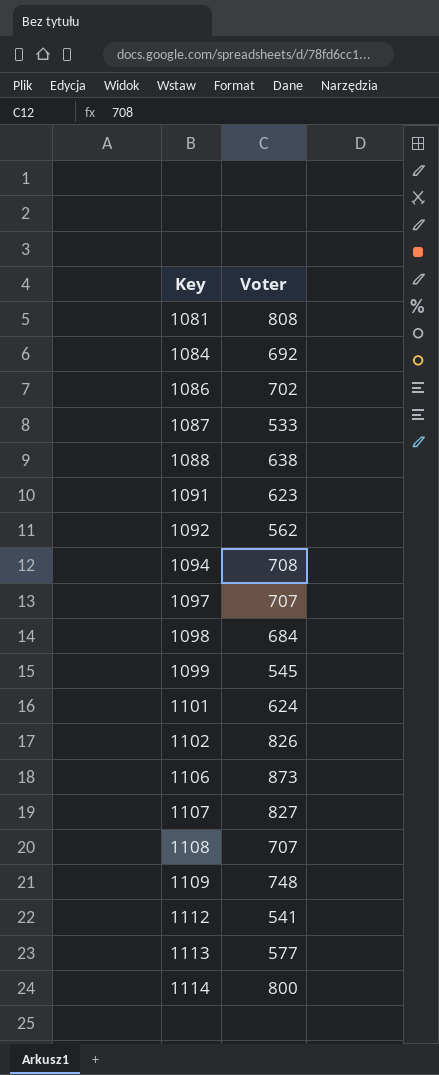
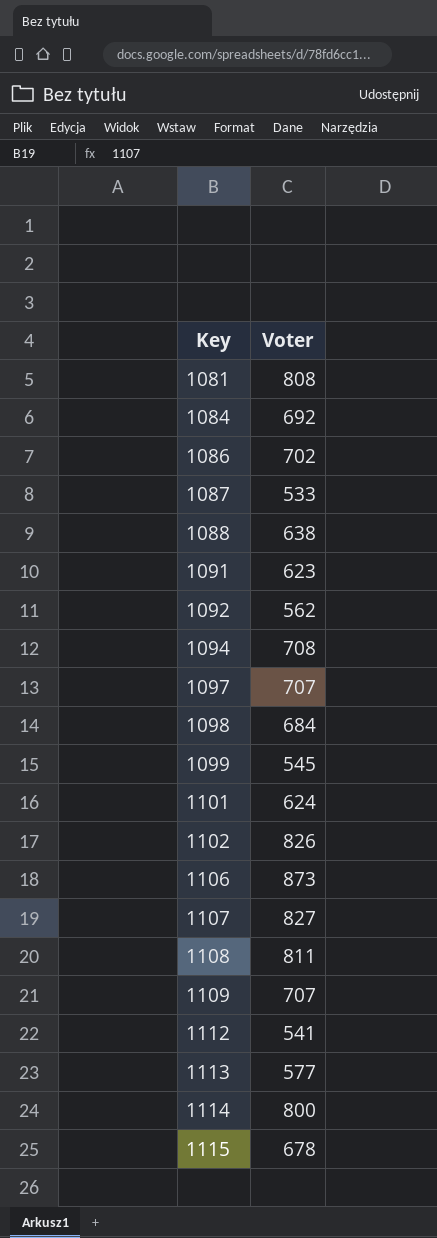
1108 | Voter: 707 -> 811
1109 | Voter: 748 -> 707
row 1115: none -> 678

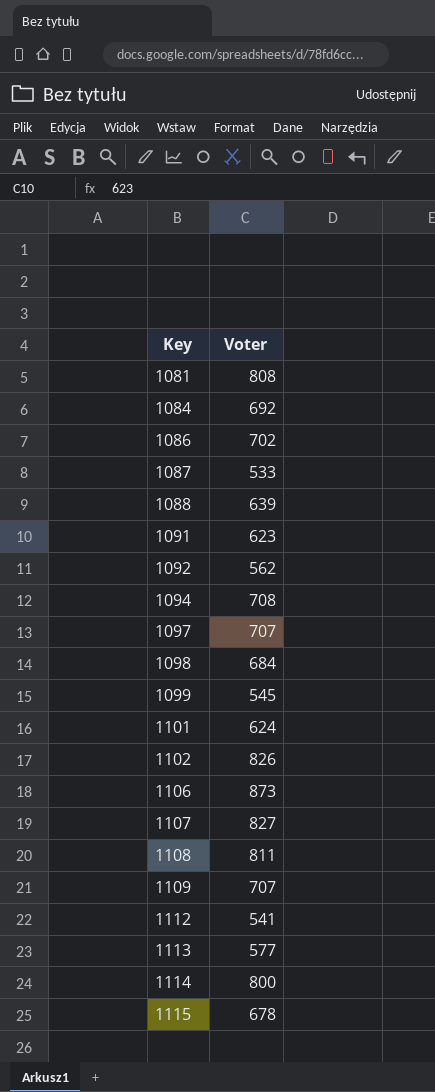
1088 | Voter: 638 -> 639

